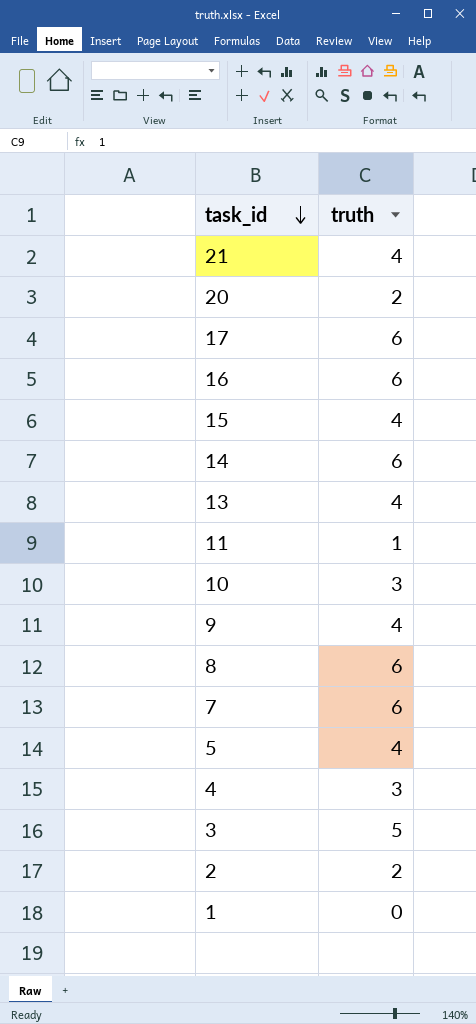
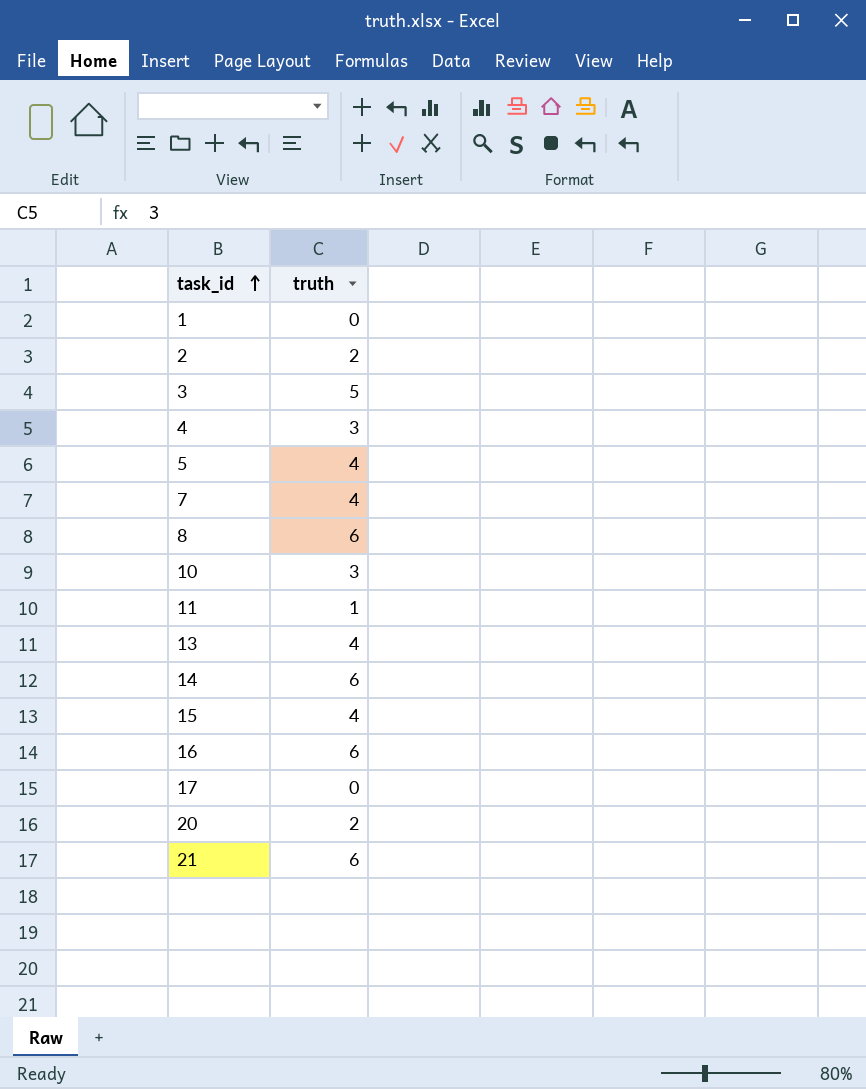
row order: task_id descending -> task_id ascending
row 9: 4 -> none
7 | truth: 6 -> 4
17 | truth: 6 -> 0
21 | truth: 4 -> 6

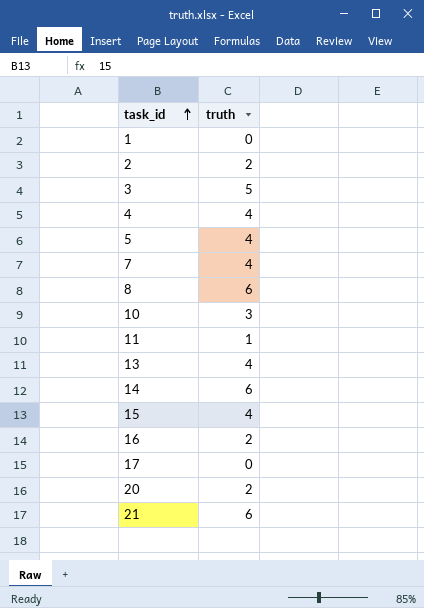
4 | truth: 3 -> 4
16 | truth: 6 -> 2

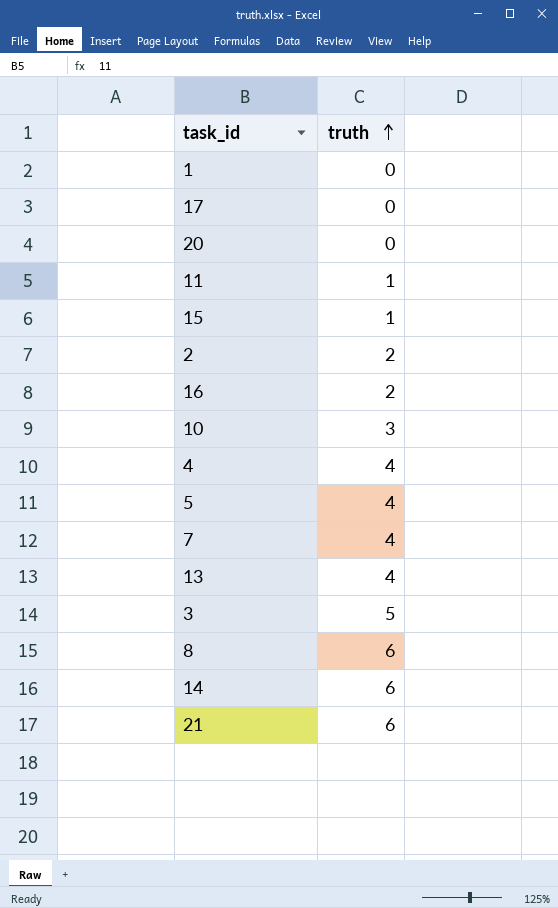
row order: task_id ascending -> truth ascending
20 | truth: 2 -> 0
15 | truth: 4 -> 1

